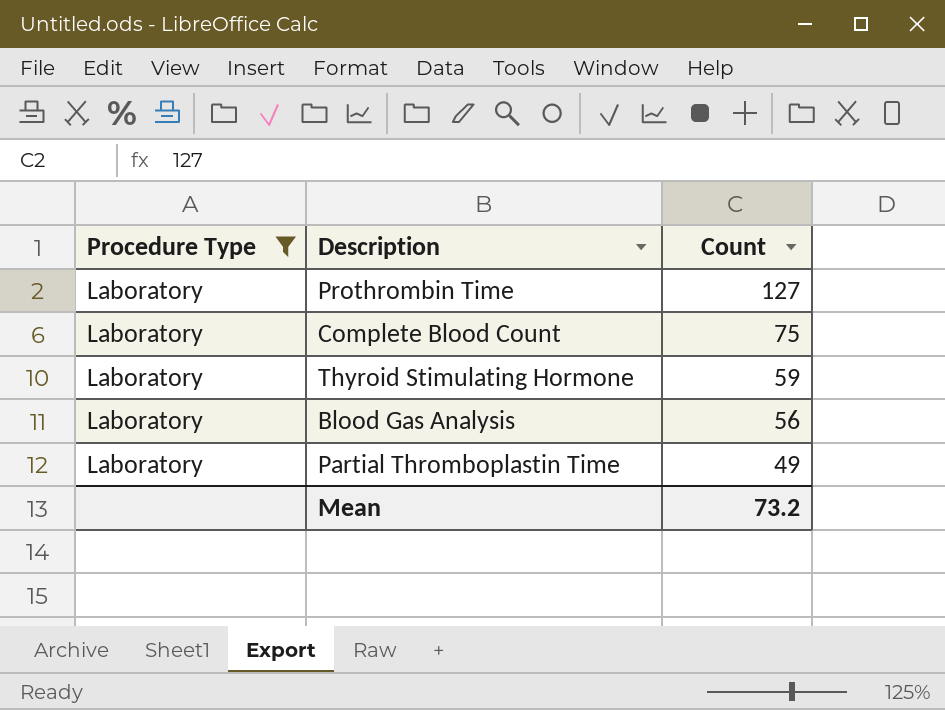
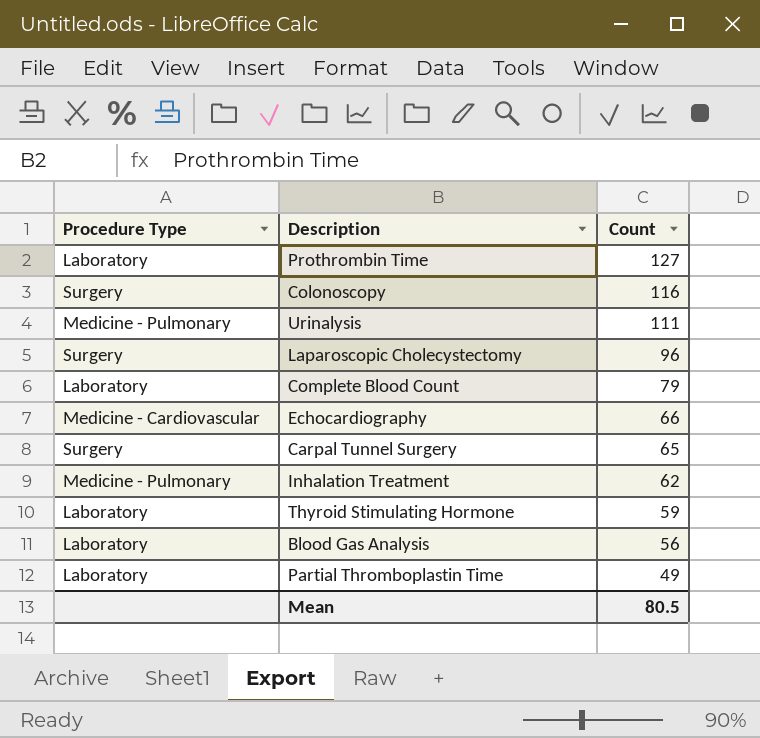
filter: Procedure Type = Laboratory -> none
Complete Blood Count | Count: 75 -> 79
Mean | Count: 73.2 -> 80.5

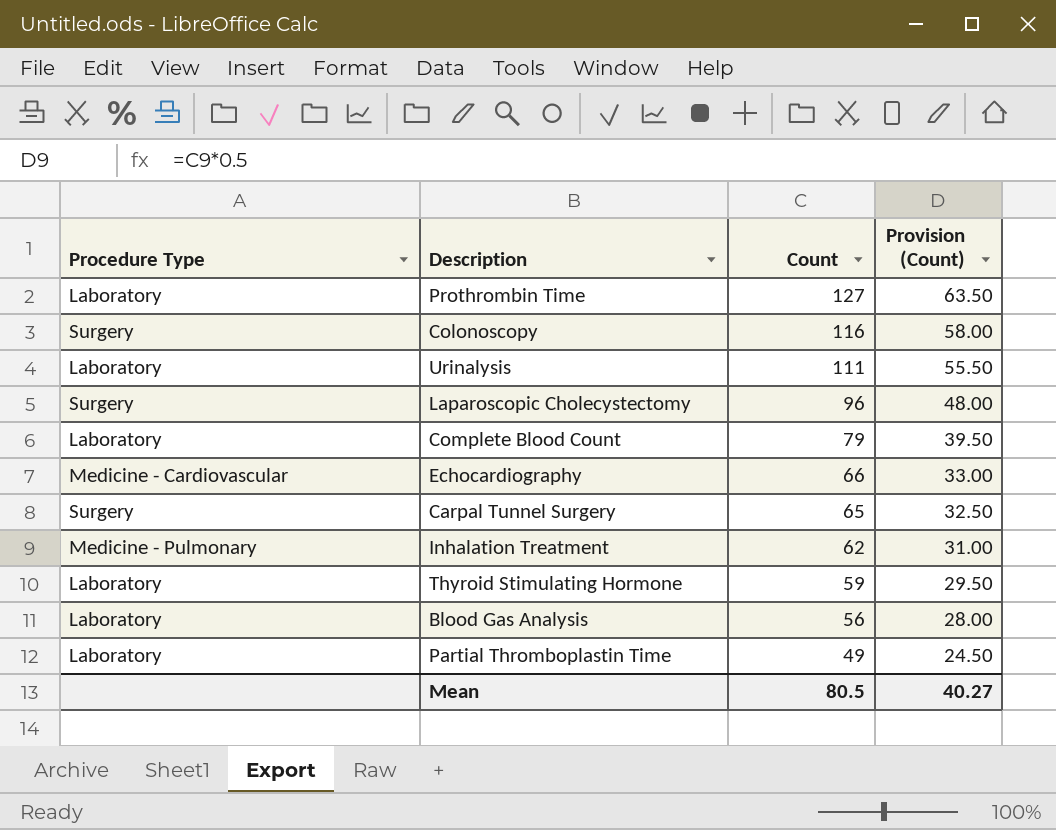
column Provision (Count) | formula: none -> [Count] * 0.5
Urinalysis | Procedure Type: Medicine - Pulmonary -> Laboratory

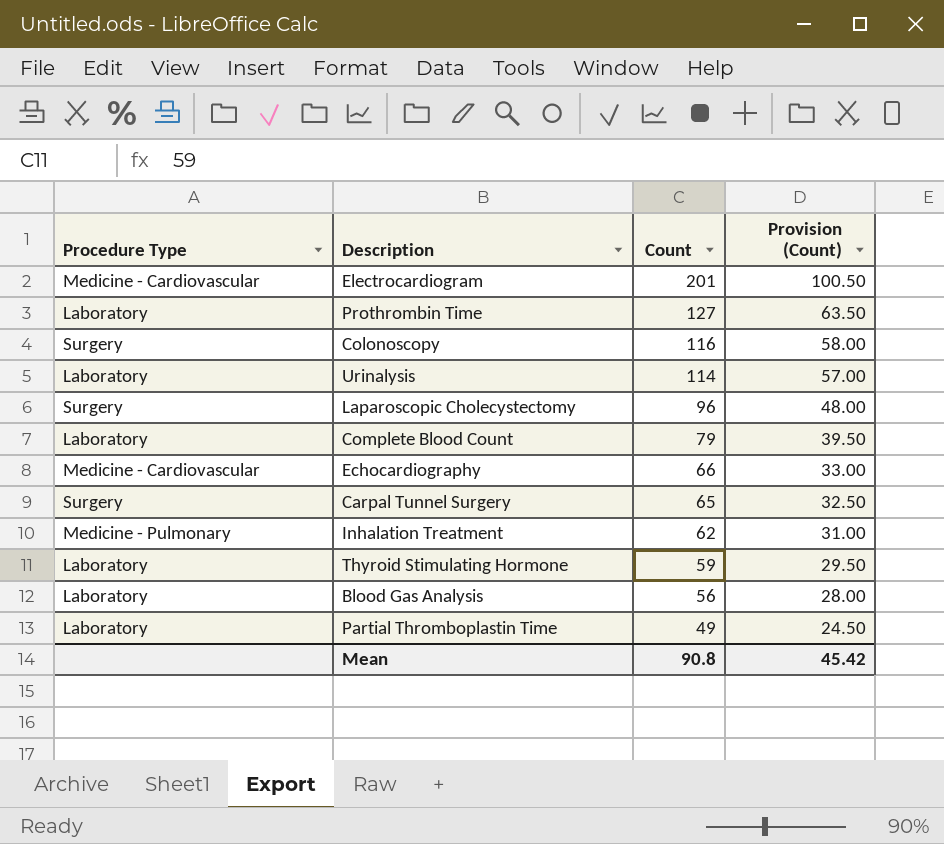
row Electrocardiogram: none -> Medicine - Cardiovascular | 201 | 100.50
Urinalysis | Count: 111 -> 114
Urinalysis | Provision (Count): 55.50 -> 57.00
Mean | Count: 80.5 -> 90.8
Mean | Provision (Count): 40.27 -> 45.42

